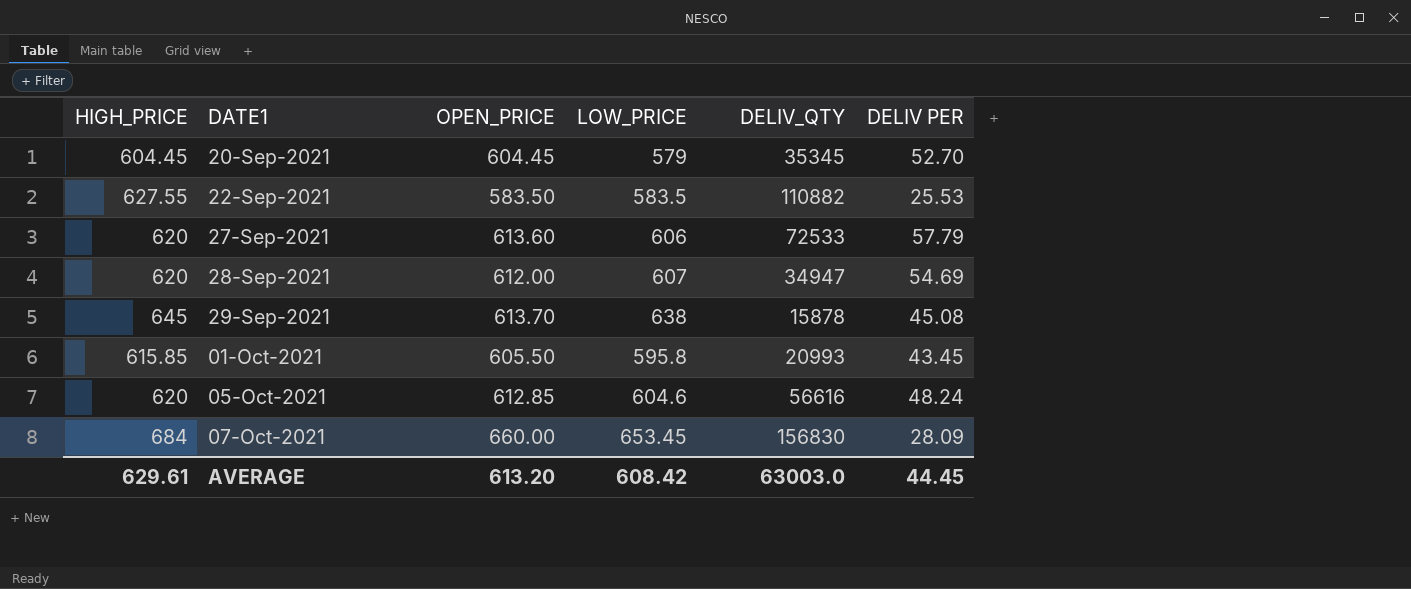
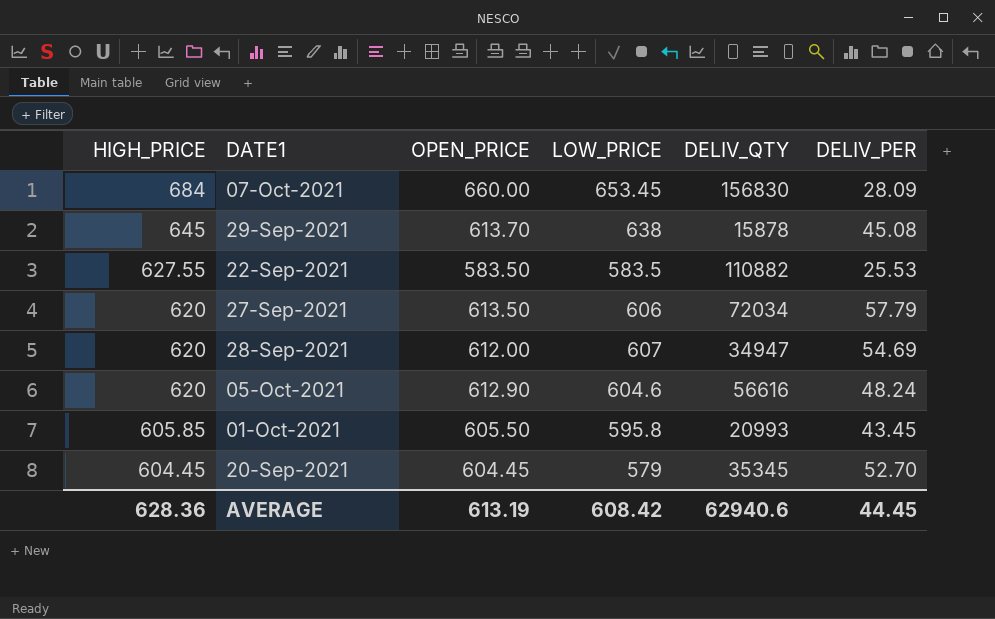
row order: DATE1 ascending -> HIGH_PRICE descending
column name: DELIV PER -> DELIV_PER
27-Sep-2021 | OPEN_PRICE: 613.60 -> 613.50
27-Sep-2021 | DELIV_QTY: 72533 -> 72034
05-Oct-2021 | OPEN_PRICE: 612.85 -> 612.90
01-Oct-2021 | HIGH_PRICE: 615.85 -> 605.85
AVERAGE | HIGH_PRICE: 629.61 -> 628.36
AVERAGE | OPEN_PRICE: 613.20 -> 613.19
AVERAGE | DELIV_QTY: 63003.0 -> 62940.6

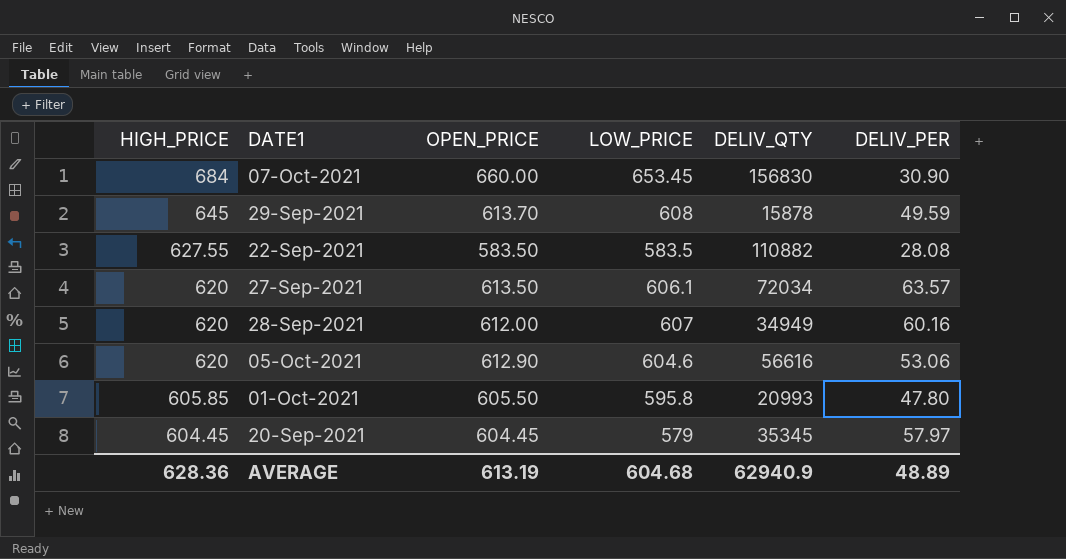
07-Oct-2021 | DELIV_PER: 28.09 -> 30.90
29-Sep-2021 | LOW_PRICE: 638 -> 608
29-Sep-2021 | DELIV_PER: 45.08 -> 49.59
22-Sep-2021 | DELIV_PER: 25.53 -> 28.08
27-Sep-2021 | LOW_PRICE: 606 -> 606.1
27-Sep-2021 | DELIV_PER: 57.79 -> 63.57
28-Sep-2021 | DELIV_QTY: 34947 -> 34949
28-Sep-2021 | DELIV_PER: 54.69 -> 60.16
05-Oct-2021 | DELIV_PER: 48.24 -> 53.06
01-Oct-2021 | DELIV_PER: 43.45 -> 47.80
20-Sep-2021 | DELIV_PER: 52.70 -> 57.97
AVERAGE | LOW_PRICE: 608.42 -> 604.68
AVERAGE | DELIV_QTY: 62940.6 -> 62940.9
AVERAGE | DELIV_PER: 44.45 -> 48.89

